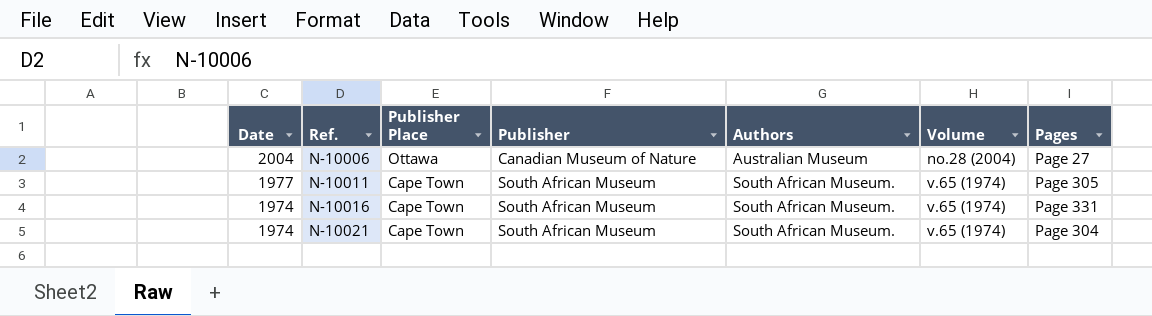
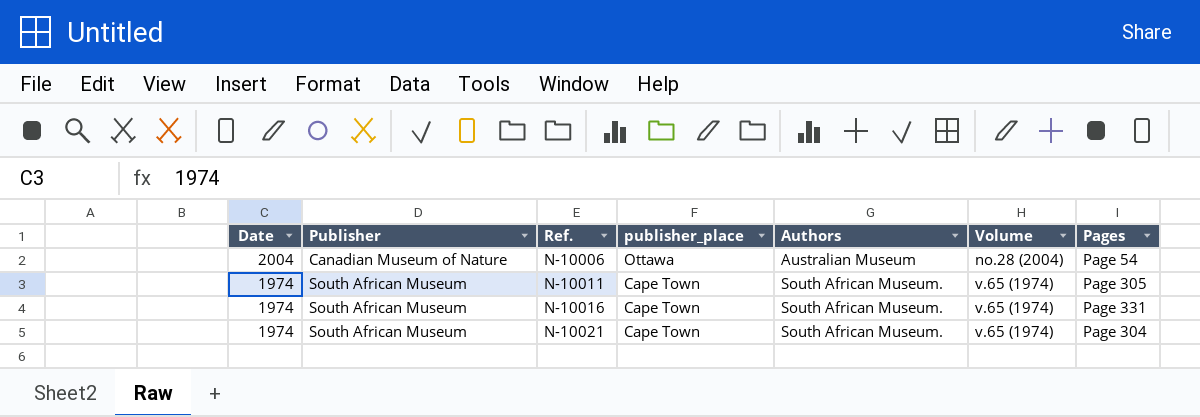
column Publisher | position: 4 -> 2
column name: Publisher Place -> publisher_place
N-10006 | Pages: Page 27 -> Page 54
N-10011 | Date: 1977 -> 1974

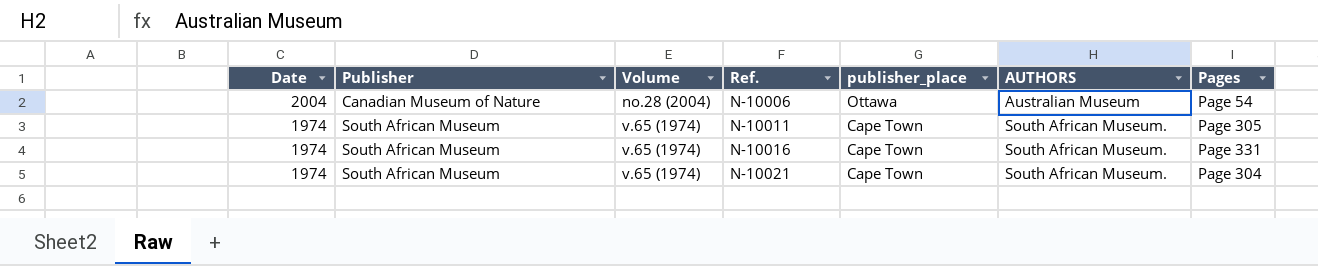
column Volume | position: 6 -> 3
column name: Authors -> AUTHORS

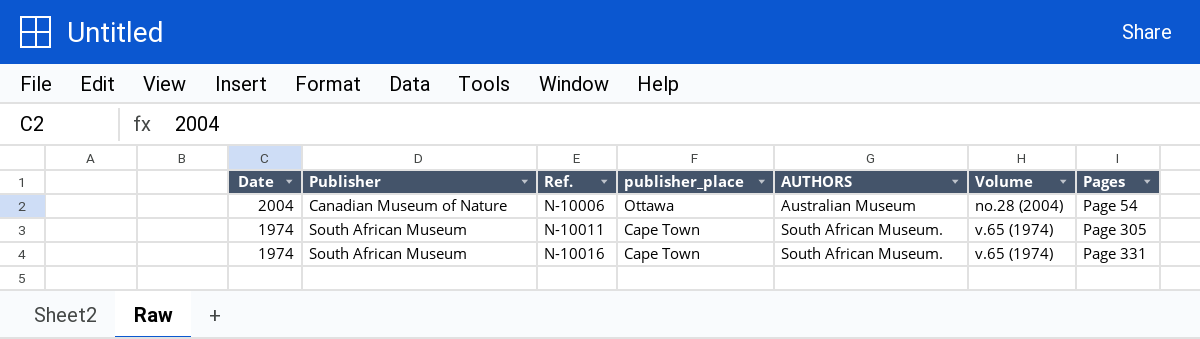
column Volume | position: 3 -> 6
row N-10021: 1974 | South African Museum | v.65 (1974) | Cape Town | South African Museum. | Page 304 -> none

